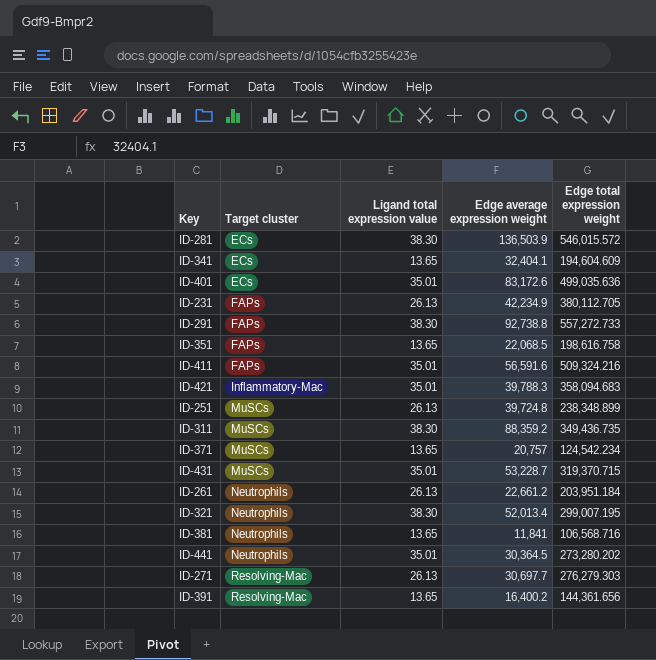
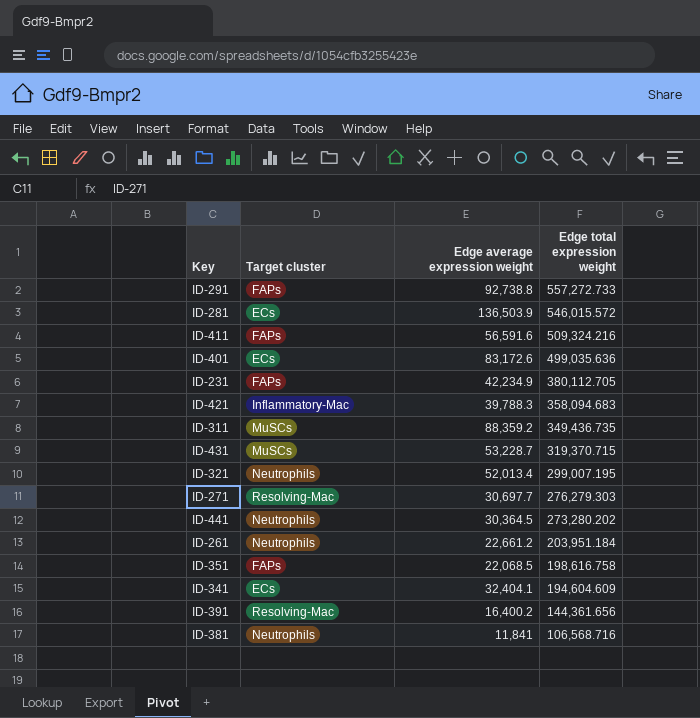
row order: Target cluster ascending -> Edge total expression weight descending
column Ligand total expression value | position: 3 -> none
row ID-251: MuSCs | 26.13 | 39,724.8 | 238,348.899 -> none
row ID-371: MuSCs | 13.65 | 20,757 | 124,542.234 -> none

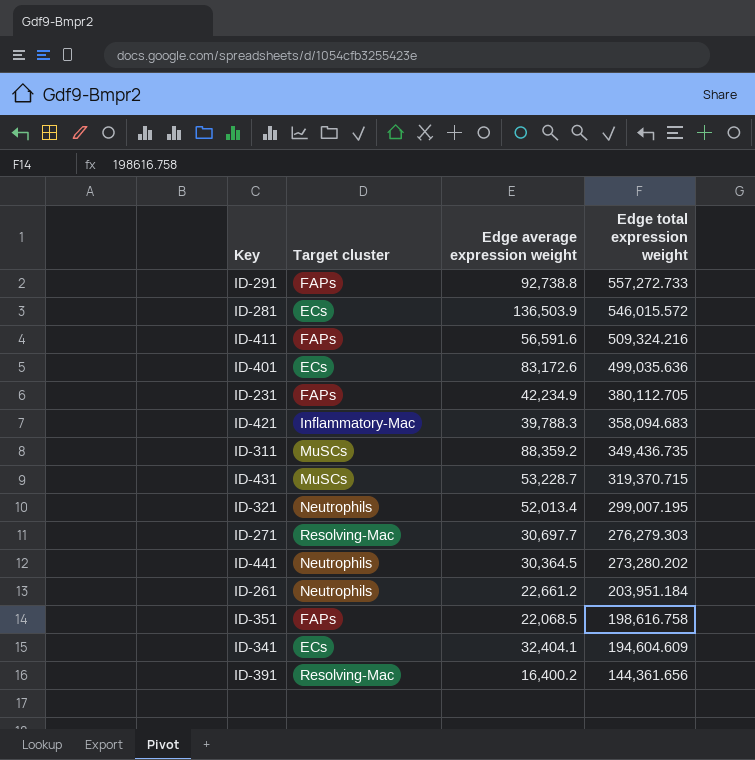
row ID-381: Neutrophils | 11,841 | 106,568.716 -> none

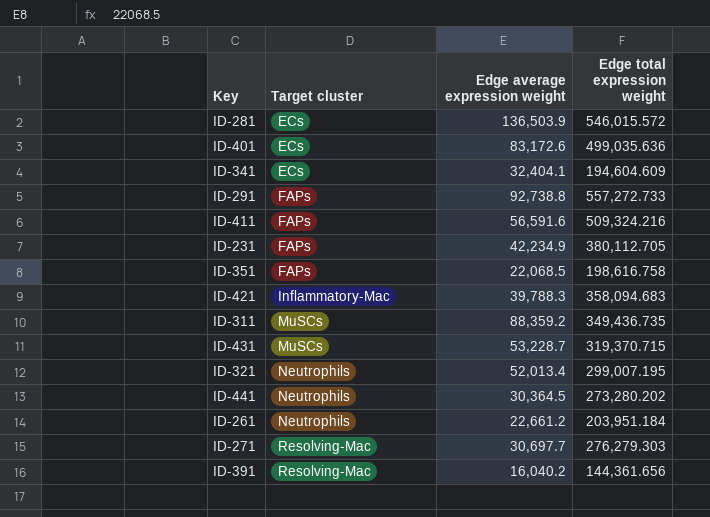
row order: Edge total expression weight descending -> Target cluster ascending
ID-391 | Edge average expression weight: 16,400.2 -> 16,040.2

